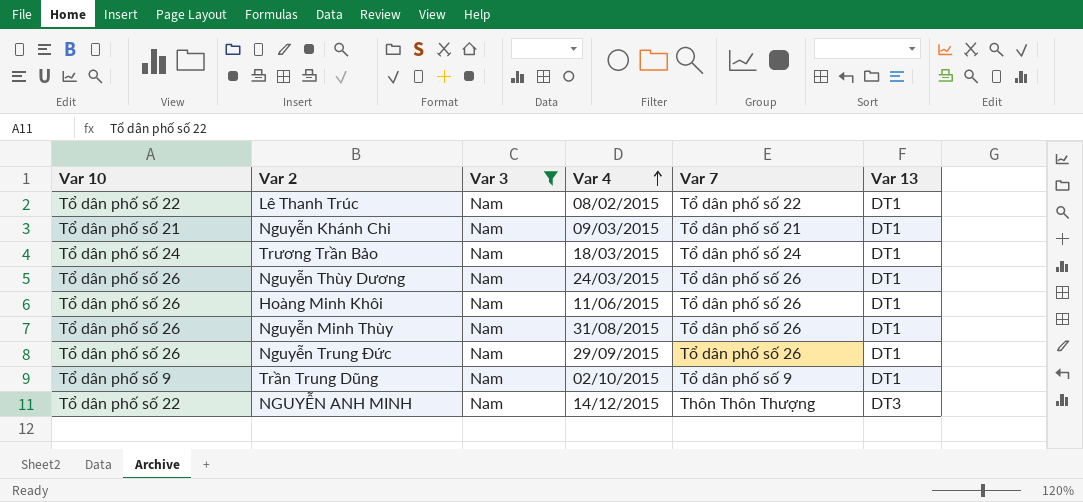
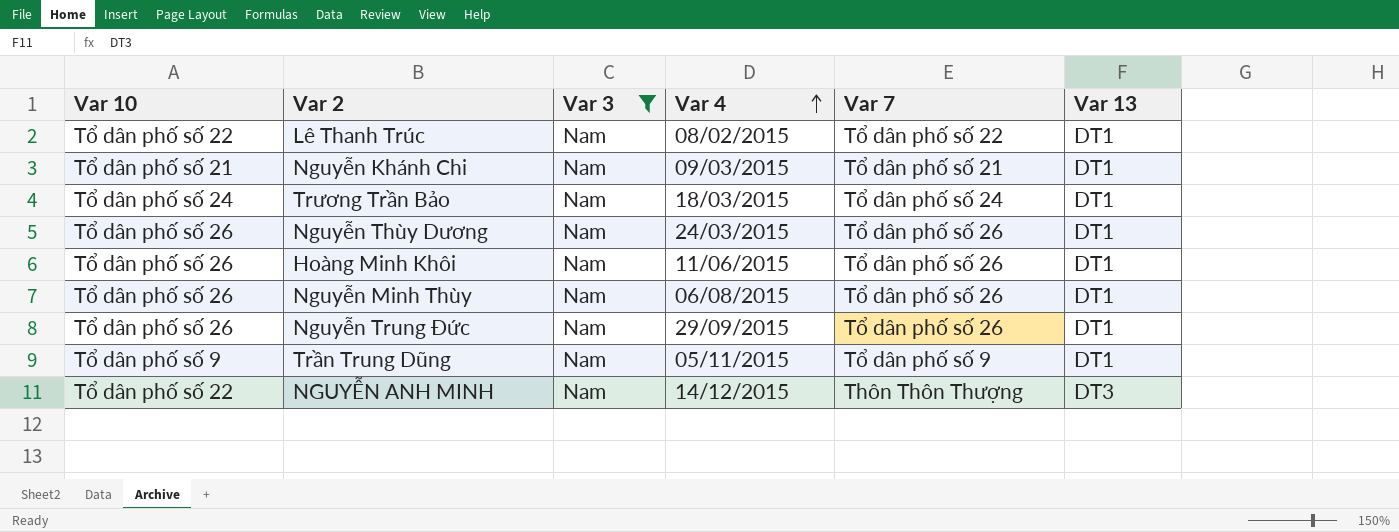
Nguyễn Minh Thùy | Var 4: 31/08/2015 -> 06/08/2015
Trần Trung Dũng | Var 4: 02/10/2015 -> 05/11/2015

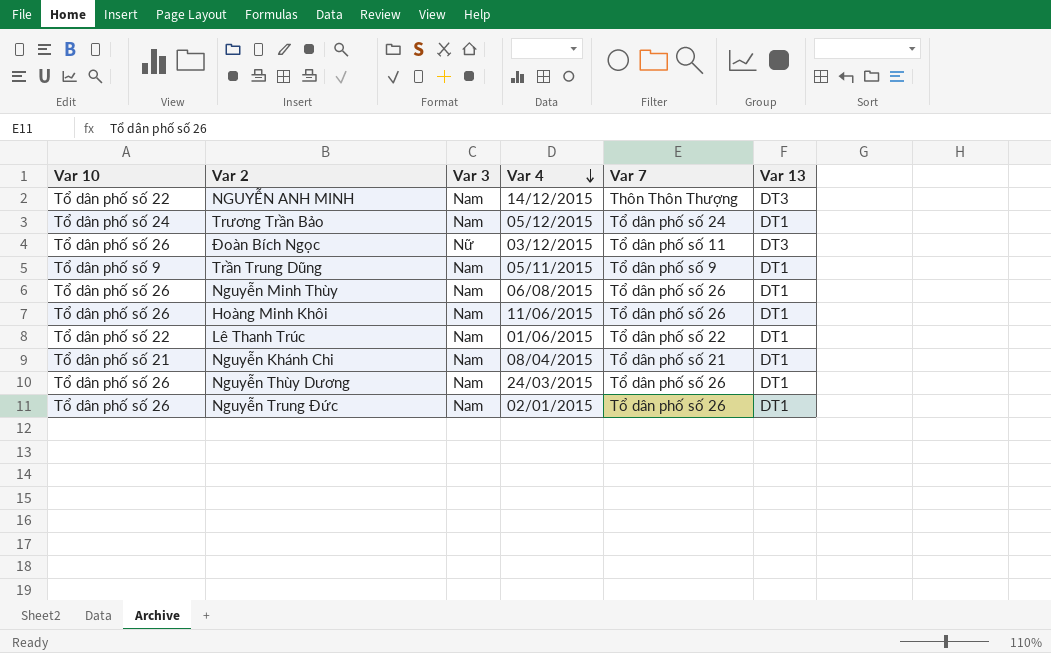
filter: Var 3 = Nam -> none
row order: Var 4 ascending -> Var 4 descending
Trương Trần Bảo | Var 4: 18/03/2015 -> 05/12/2015
Lê Thanh Trúc | Var 4: 08/02/2015 -> 01/06/2015
Nguyễn Khánh Chi | Var 4: 09/03/2015 -> 08/04/2015
Nguyễn Trung Đức | Var 4: 29/09/2015 -> 02/01/2015

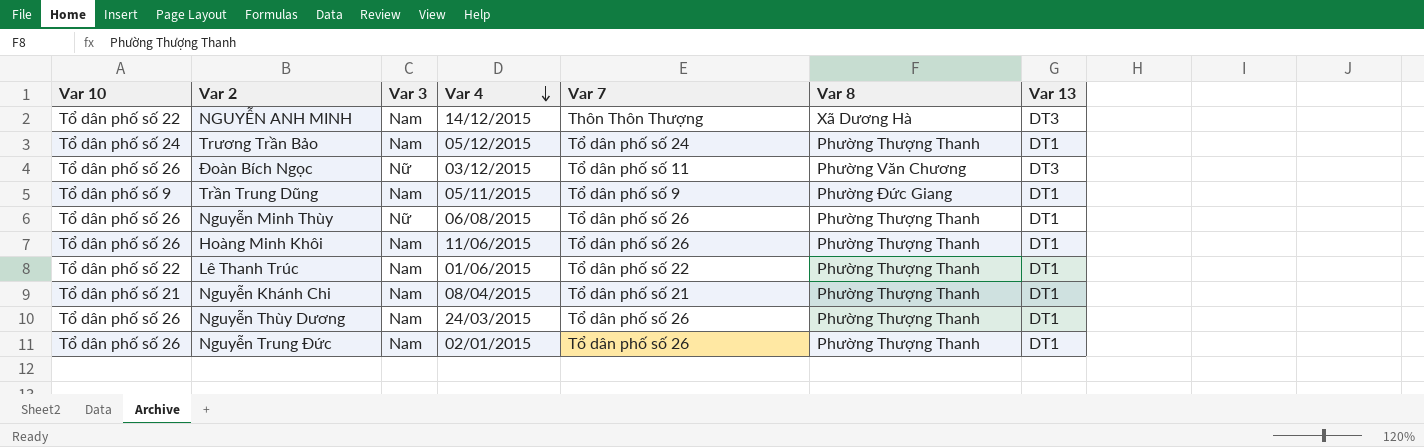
column Var 8 | position: none -> 6
Nguyễn Minh Thùy | Var 3: Nam -> Nữ

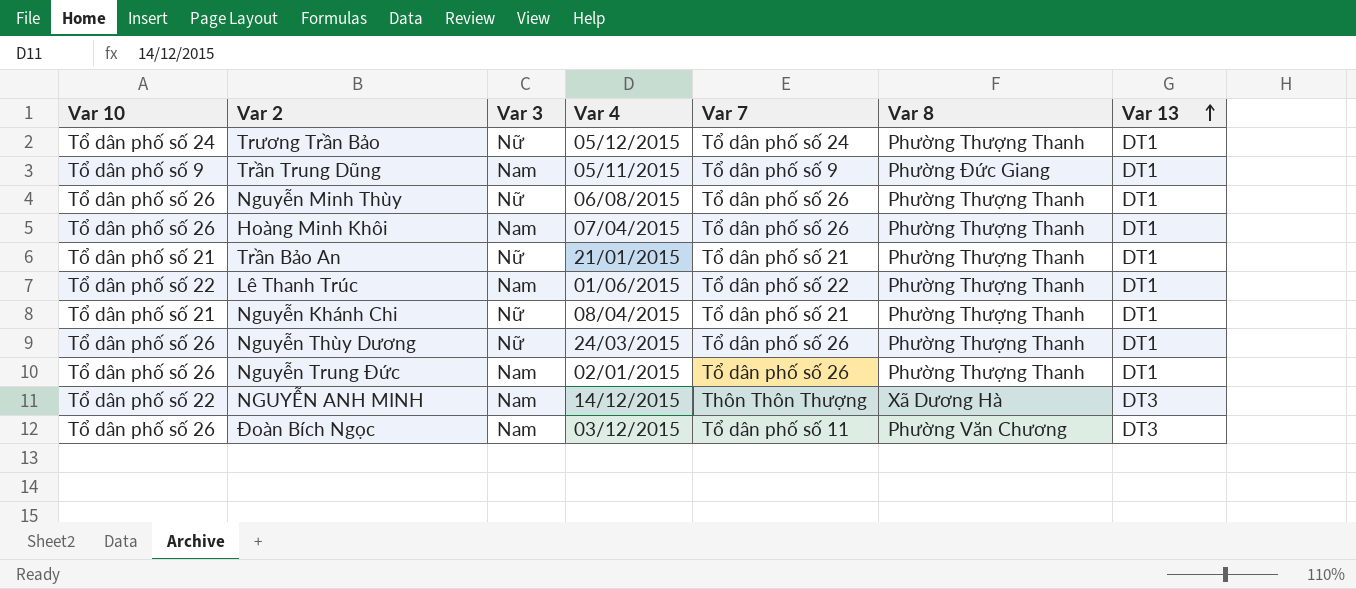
row order: Var 4 descending -> Var 13 ascending
Trương Trần Bảo | Var 3: Nam -> Nữ
Hoàng Minh Khôi | Var 4: 11/06/2015 -> 07/04/2015
row Trần Bảo An: none -> Tổ dân phố số 21 | Nữ | 21/01/2015 | Tổ dân phố số 21 | Phường Thượng Thanh | DT1
Nguyễn Khánh Chi | Var 3: Nam -> Nữ
Nguyễn Thùy Dương | Var 3: Nam -> Nữ
Đoàn Bích Ngọc | Var 3: Nữ -> Nam

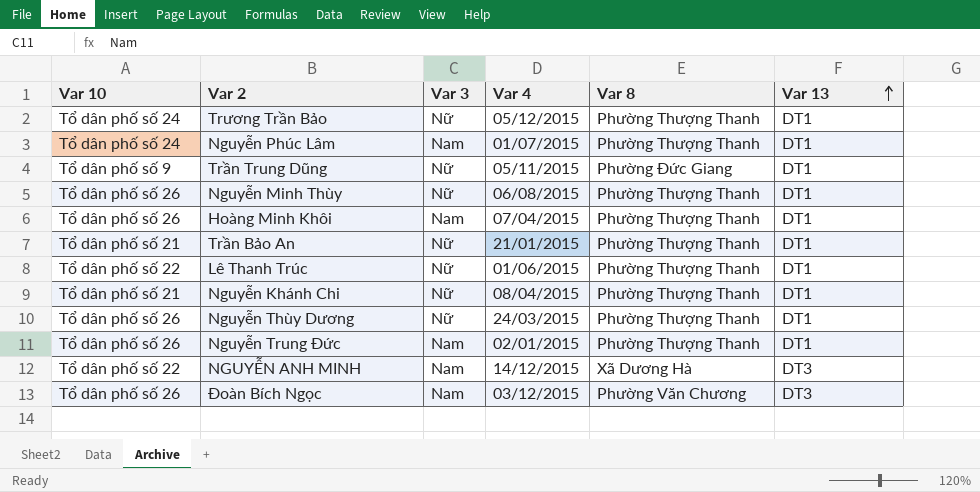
column Var 7 | position: 5 -> none
row Nguyễn Phúc Lâm: none -> Tổ dân phố số 24 | Nam | 01/07/2015 | Phường Thượng Thanh | DT1
Trần Trung Dũng | Var 3: Nam -> Nữ
Lê Thanh Trúc | Var 3: Nam -> Nữ

